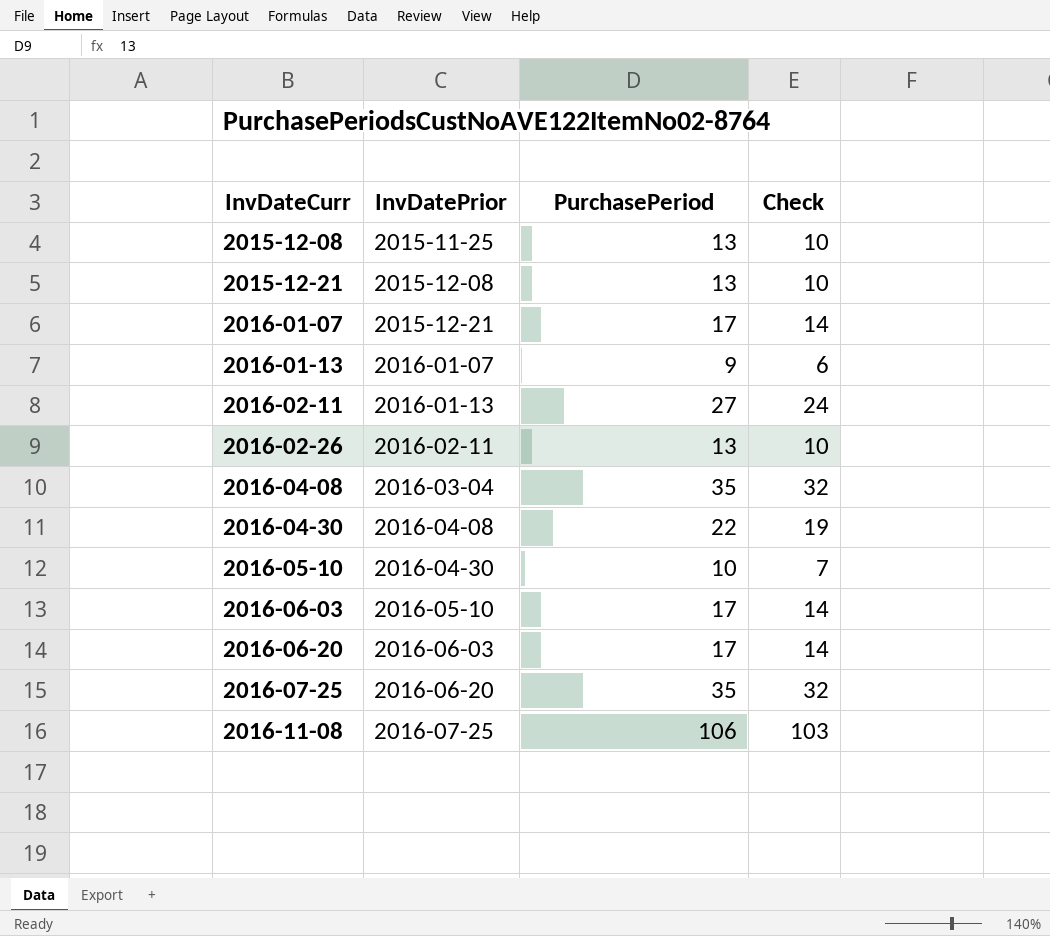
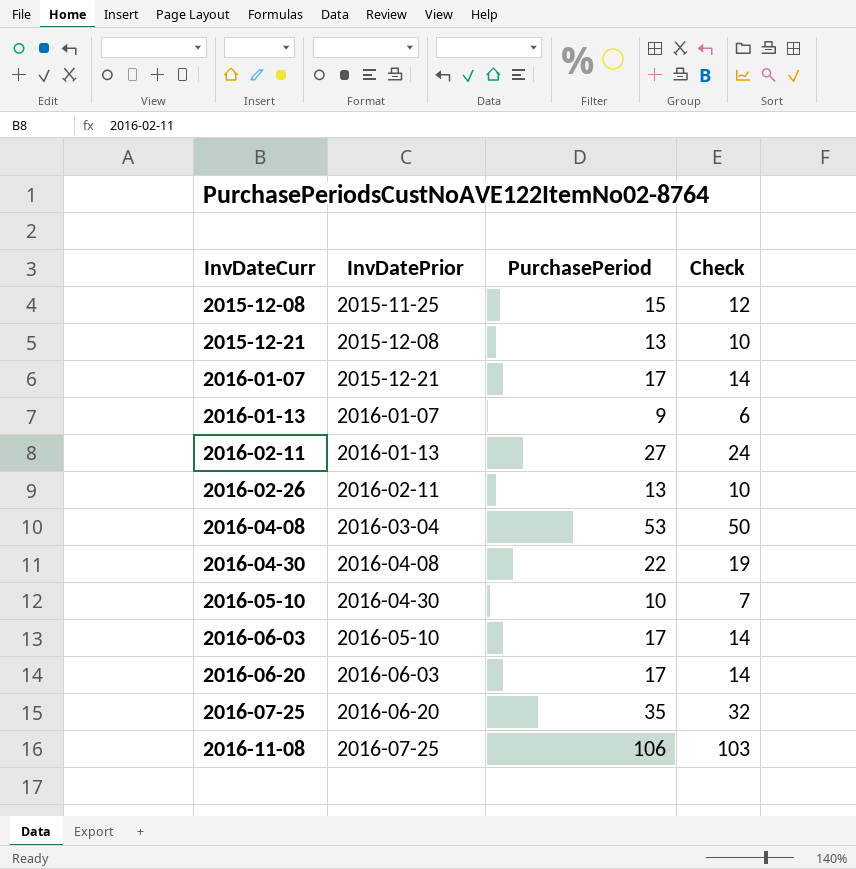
2015-12-08 | PurchasePeriod: 13 -> 15
2015-12-08 | Check: 10 -> 12
2016-04-08 | PurchasePeriod: 35 -> 53
2016-04-08 | Check: 32 -> 50

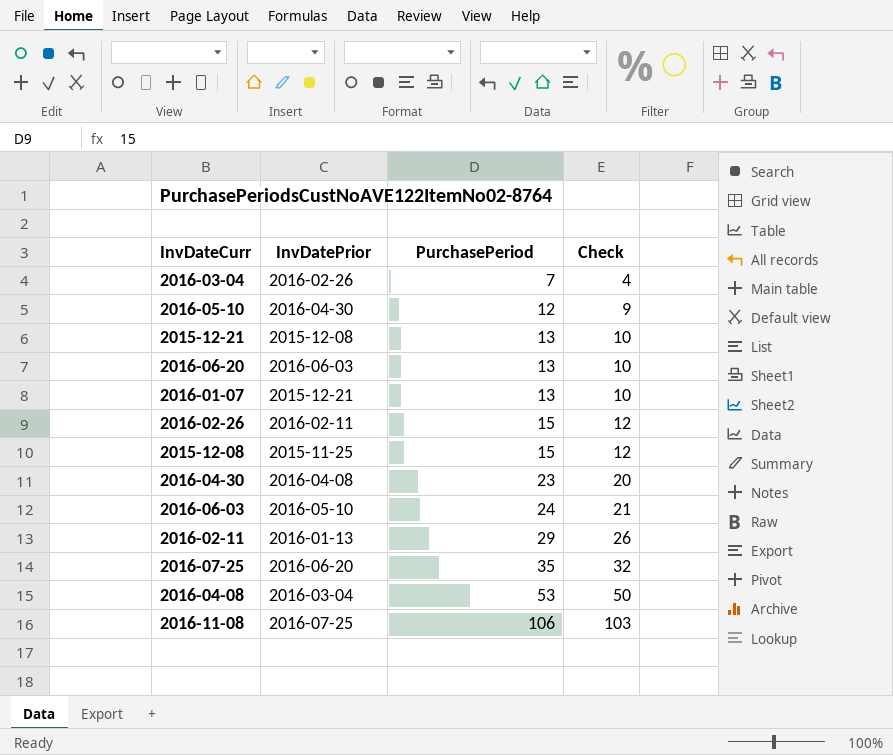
row order: InvDateCurr ascending -> PurchasePeriod ascending
row 2016-01-13: 2016-01-07 | 9 | 6 -> none
row 2016-03-04: none -> 2016-02-26 | 7 | 4
2016-05-10 | PurchasePeriod: 10 -> 12
2016-05-10 | Check: 7 -> 9
2016-06-20 | PurchasePeriod: 17 -> 13
2016-06-20 | Check: 14 -> 10
2016-01-07 | PurchasePeriod: 17 -> 13
2016-01-07 | Check: 14 -> 10
2016-02-26 | PurchasePeriod: 13 -> 15
2016-02-26 | Check: 10 -> 12
2016-04-30 | PurchasePeriod: 22 -> 23
2016-04-30 | Check: 19 -> 20
2016-06-03 | PurchasePeriod: 17 -> 24
2016-06-03 | Check: 14 -> 21
2016-02-11 | PurchasePeriod: 27 -> 29
2016-02-11 | Check: 24 -> 26

